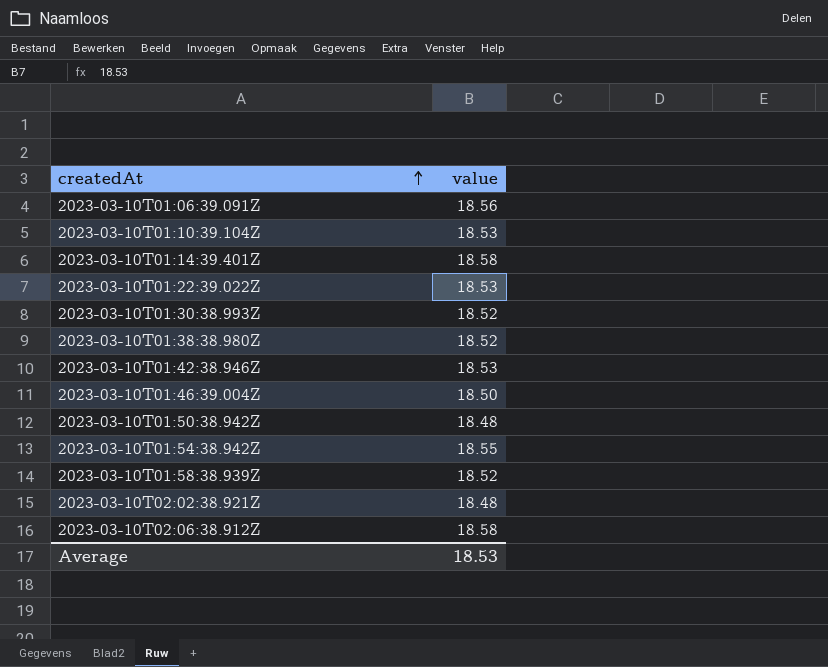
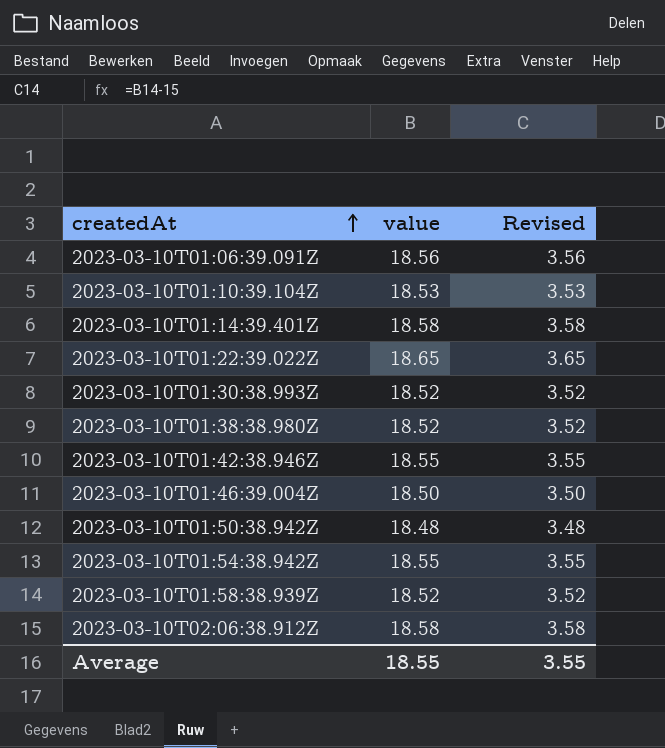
column Revised | formula: none -> [value] - 15
row 2023-03-10T02:02:38.921Z: 18.48 -> none
2023-03-10T01:22:39.022Z | value: 18.53 -> 18.65
2023-03-10T01:42:38.946Z | value: 18.53 -> 18.55
Average | value: 18.53 -> 18.55

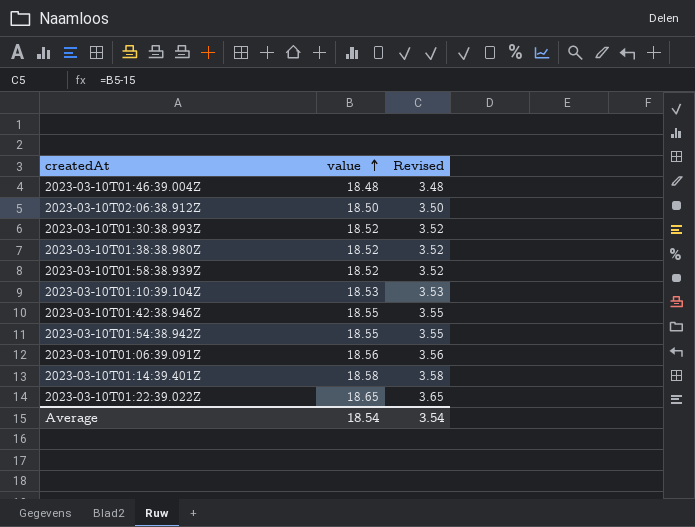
row order: createdAt ascending -> value ascending
row 2023-03-10T01:50:38.942Z: 18.48 | 3.48 -> none
2023-03-10T01:46:39.004Z | value: 18.50 -> 18.48
2023-03-10T01:46:39.004Z | Revised: 3.50 -> 3.48
2023-03-10T02:06:38.912Z | value: 18.58 -> 18.50
2023-03-10T02:06:38.912Z | Revised: 3.58 -> 3.50
Average | value: 18.55 -> 18.54
Average | Revised: 3.55 -> 3.54

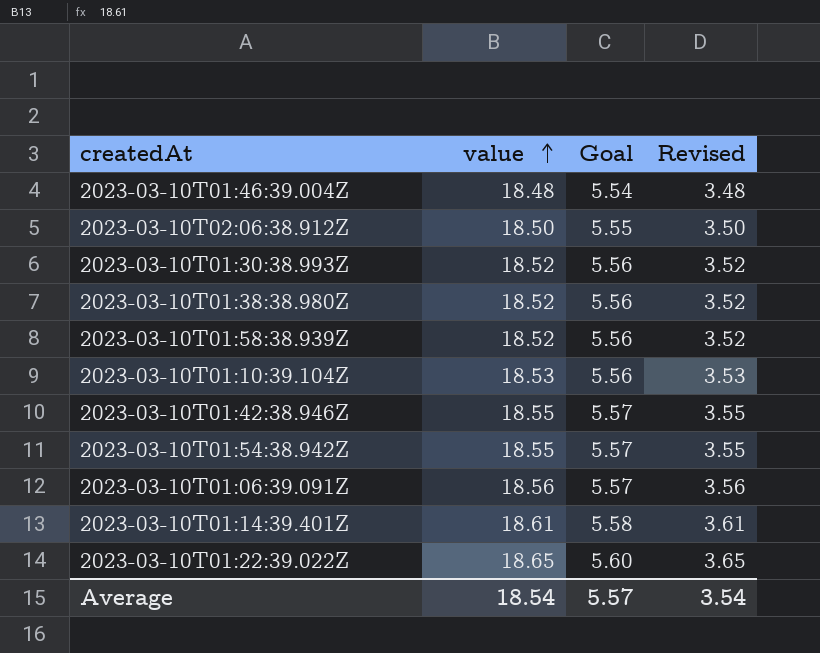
column Goal | formula: none -> [value] * 0.3
2023-03-10T01:14:39.401Z | value: 18.58 -> 18.61
2023-03-10T01:14:39.401Z | Revised: 3.58 -> 3.61

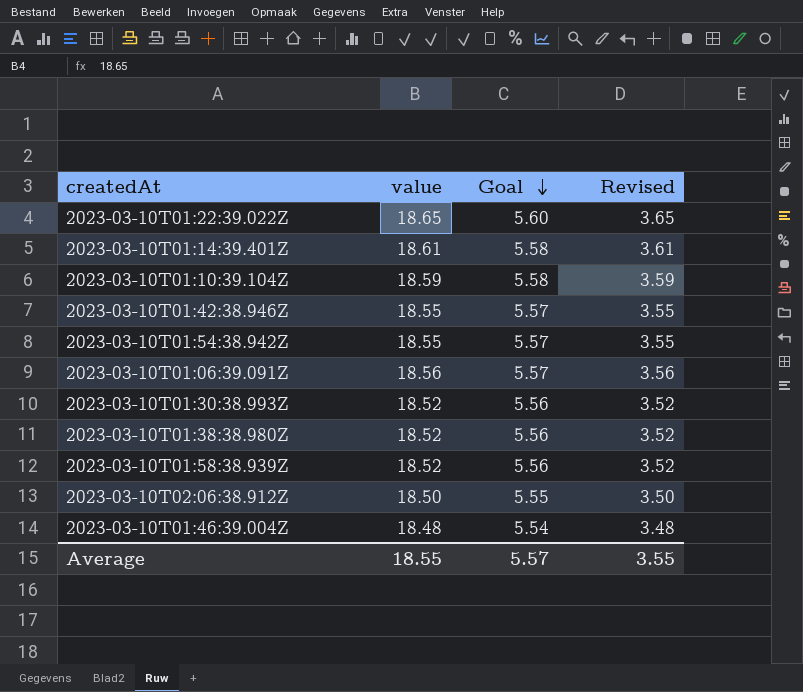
row order: value ascending -> Goal descending
2023-03-10T01:10:39.104Z | value: 18.53 -> 18.59
2023-03-10T01:10:39.104Z | Goal: 5.56 -> 5.58
2023-03-10T01:10:39.104Z | Revised: 3.53 -> 3.59
Average | value: 18.54 -> 18.55
Average | Revised: 3.54 -> 3.55

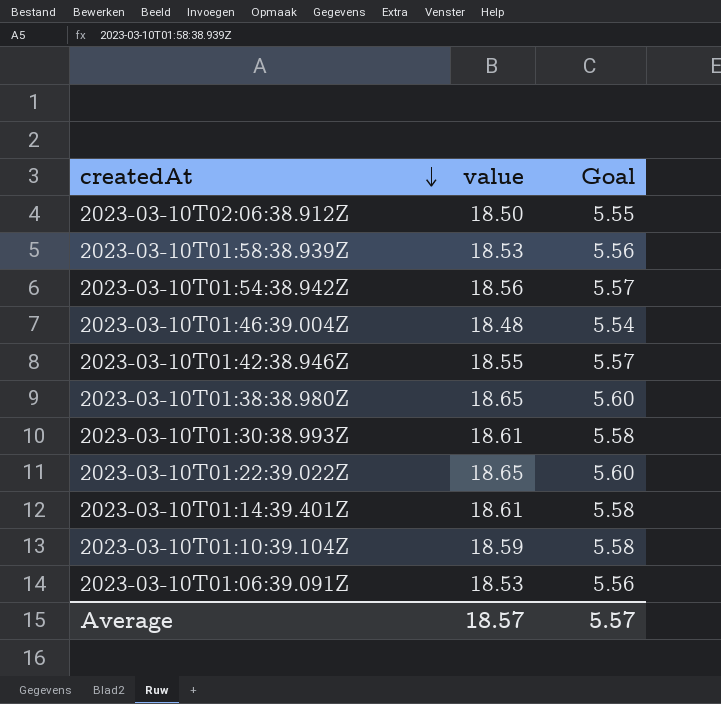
row order: Goal descending -> createdAt descending
column Revised | formula: [value] - 15 -> none
2023-03-10T01:58:38.939Z | value: 18.52 -> 18.53
2023-03-10T01:54:38.942Z | value: 18.55 -> 18.56
2023-03-10T01:38:38.980Z | value: 18.52 -> 18.65
2023-03-10T01:38:38.980Z | Goal: 5.56 -> 5.60
2023-03-10T01:30:38.993Z | value: 18.52 -> 18.61
2023-03-10T01:30:38.993Z | Goal: 5.56 -> 5.58
2023-03-10T01:06:39.091Z | value: 18.56 -> 18.53
2023-03-10T01:06:39.091Z | Goal: 5.57 -> 5.56
Average | value: 18.55 -> 18.57

